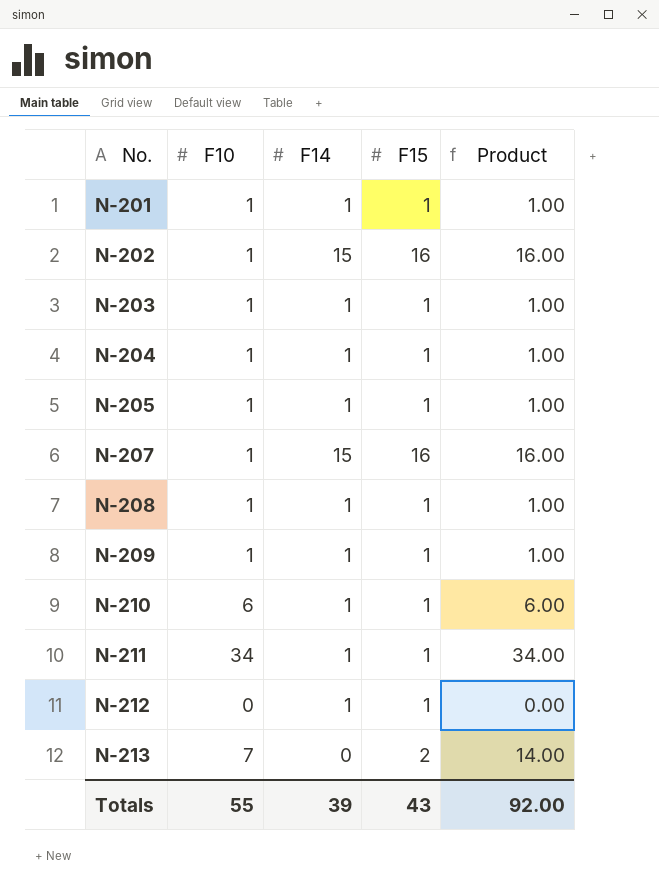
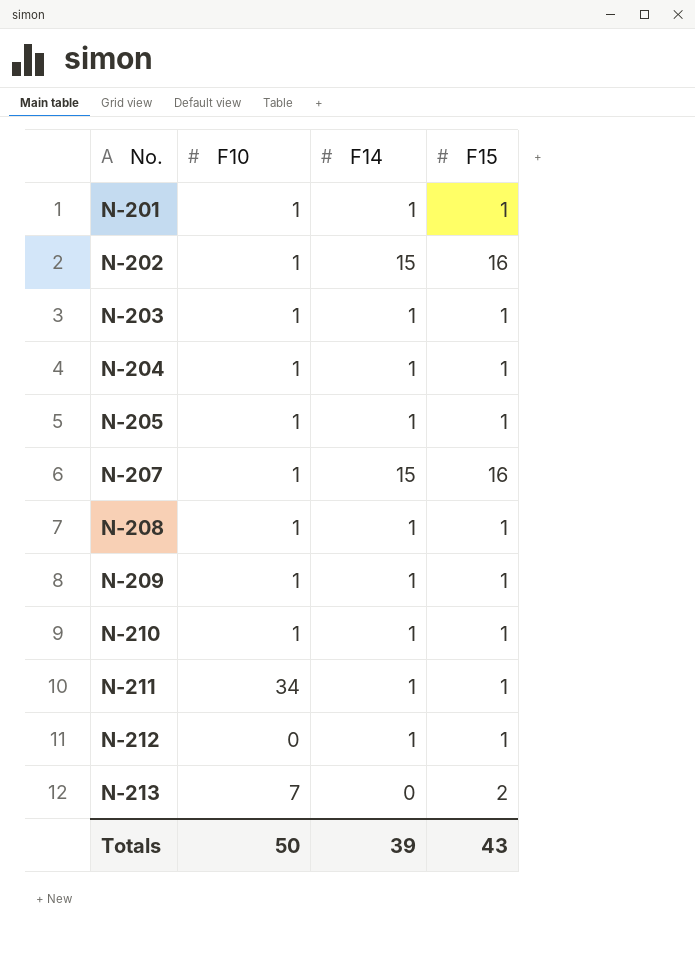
column Product | formula: [F10] * [F15] -> none
N-210 | F10: 6 -> 1
Totals | F10: 55 -> 50

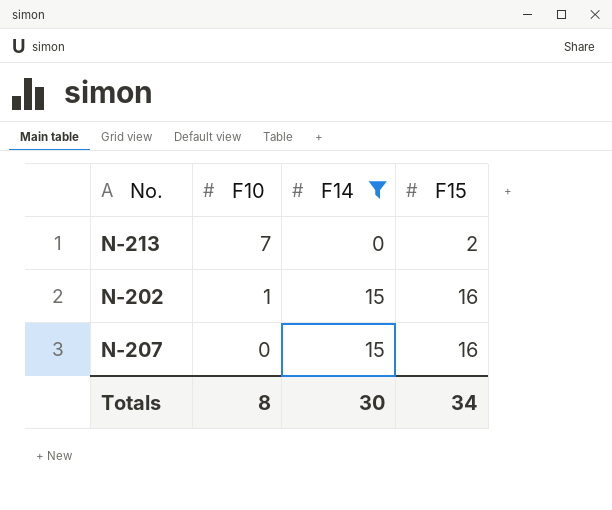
filter: none -> F14 != 1
row order: No. ascending -> F10 descending
N-207 | F10: 1 -> 0
Totals | F10: 50 -> 8
Totals | F14: 39 -> 30
Totals | F15: 43 -> 34

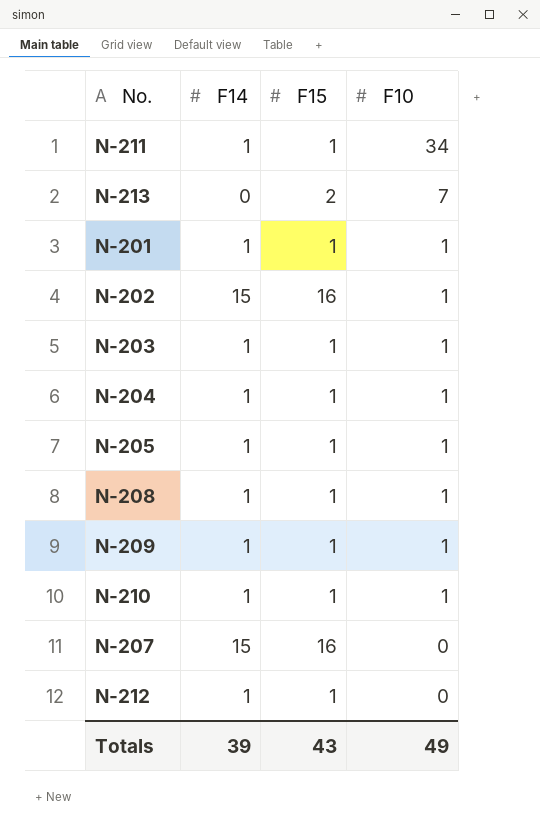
filter: F14 != 1 -> none
column F10 | position: 2 -> 4
Totals | F14: 30 -> 39
Totals | F15: 34 -> 43
Totals | F10: 8 -> 49

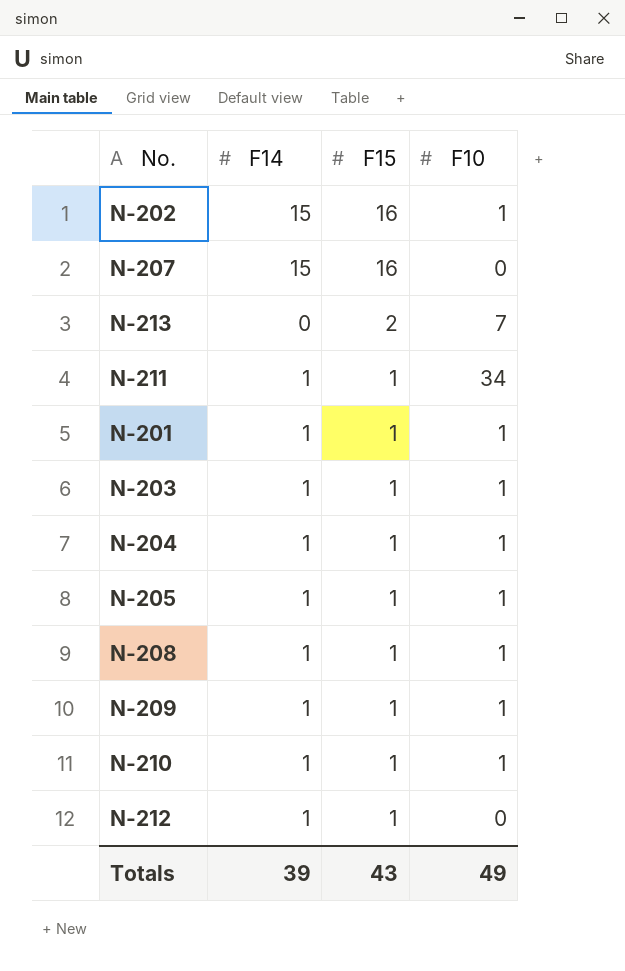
row order: F10 descending -> F15 descending

